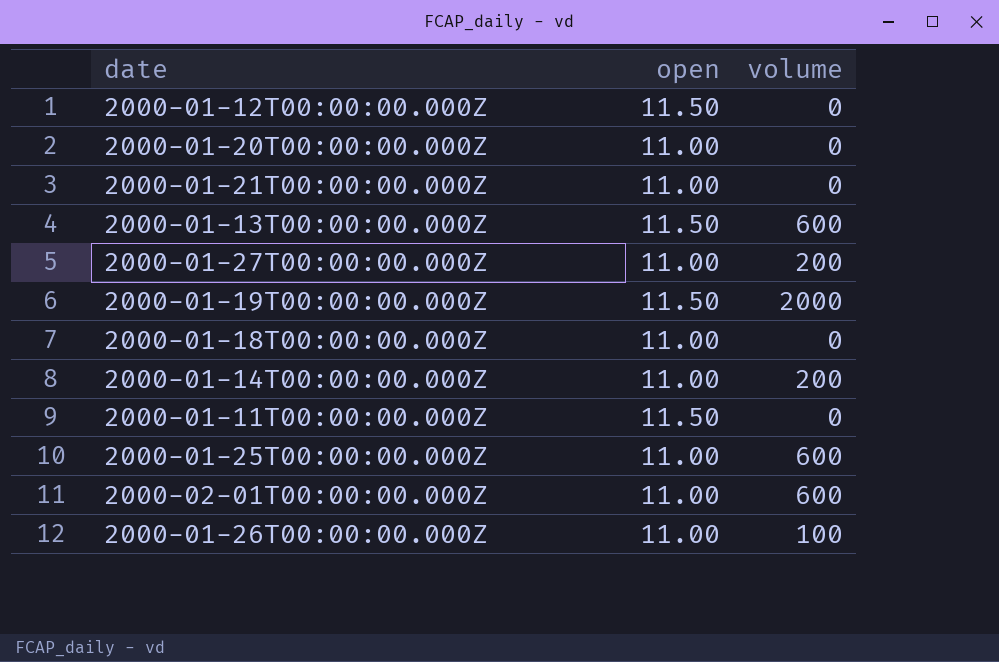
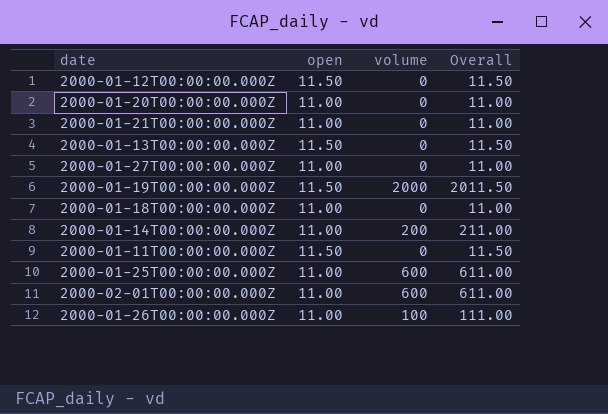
column Overall | formula: none -> [open] + [volume]
2000-01-13T00:00:00.000Z | volume: 600 -> 0
2000-01-27T00:00:00.000Z | volume: 200 -> 0

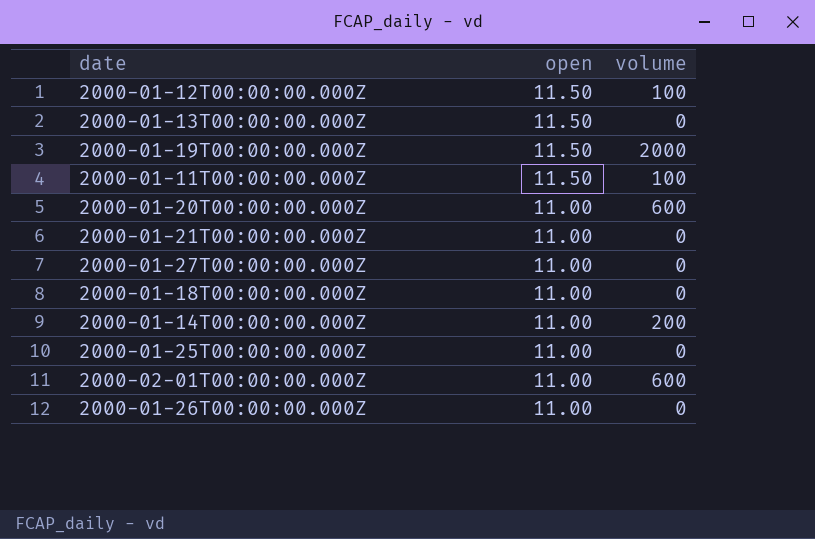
row order: none -> open descending
column Overall | formula: [open] + [volume] -> none
2000-01-12T00:00:00.000Z | volume: 0 -> 100
2000-01-11T00:00:00.000Z | volume: 0 -> 100
2000-01-20T00:00:00.000Z | volume: 0 -> 600
2000-01-25T00:00:00.000Z | volume: 600 -> 0
2000-01-26T00:00:00.000Z | volume: 100 -> 0

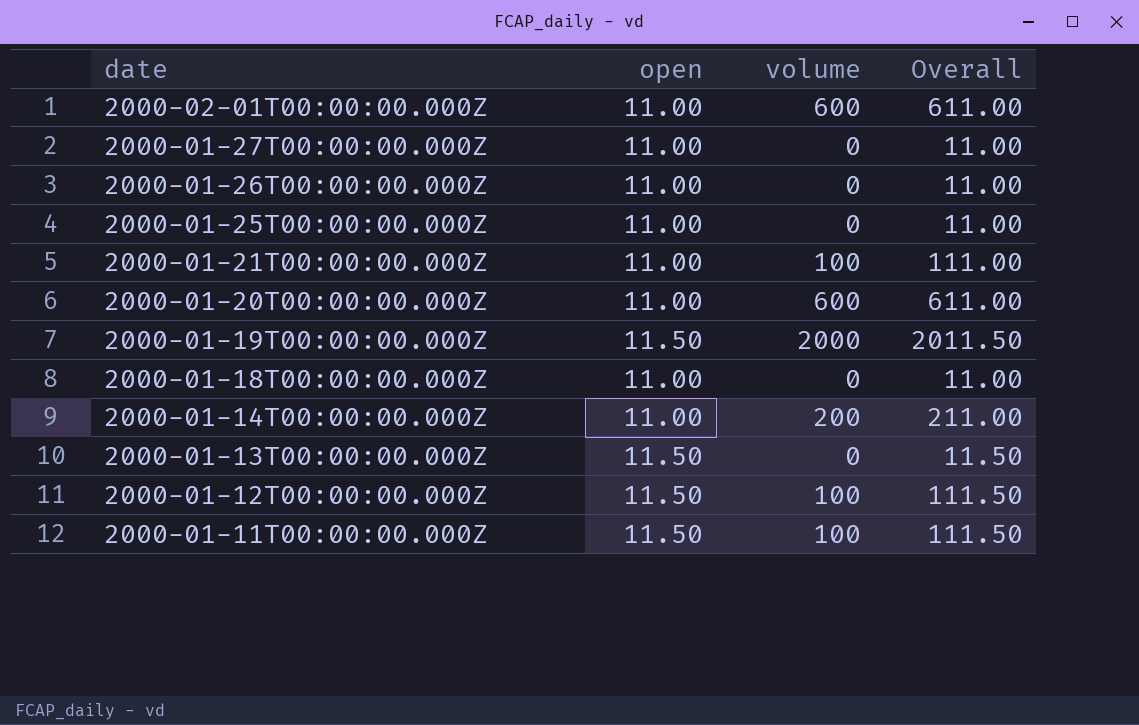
row order: open descending -> date descending
column Overall | formula: none -> [open] + [volume]
2000-01-21T00:00:00.000Z | volume: 0 -> 100

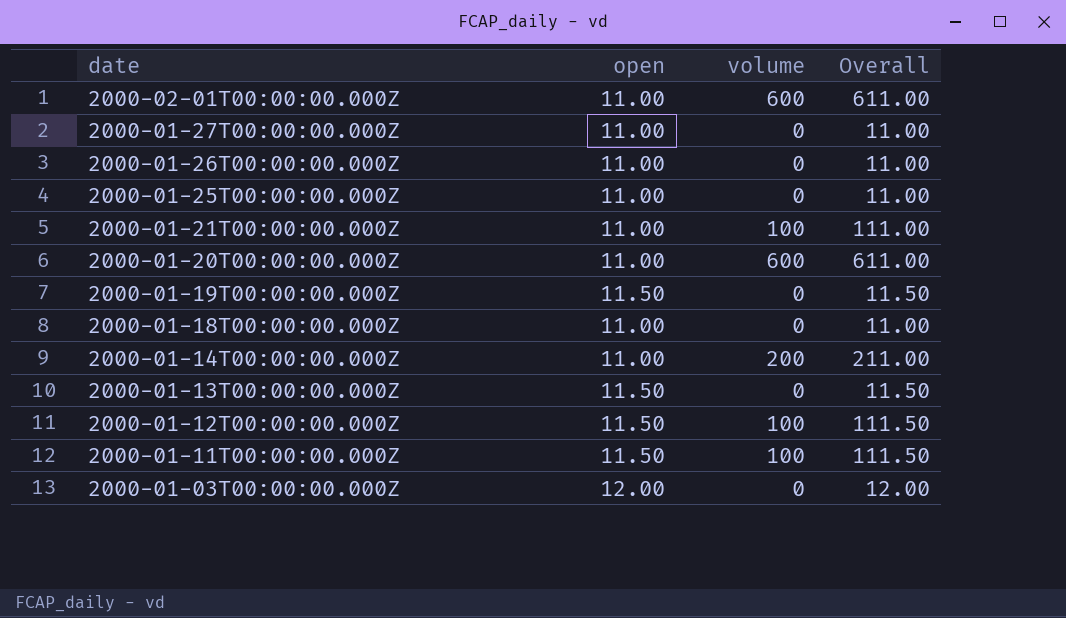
2000-01-19T00:00:00.000Z | volume: 2000 -> 0
2000-01-19T00:00:00.000Z | Overall: 2011.50 -> 11.50
row 2000-01-03T00:00:00.000Z: none -> 12.00 | 0 | 12.00

